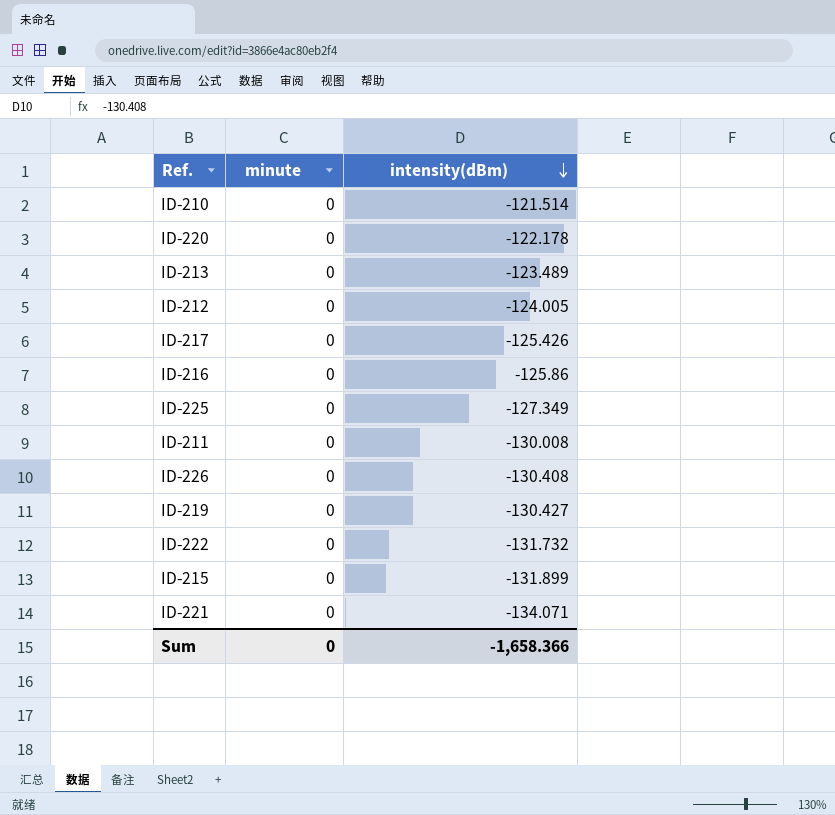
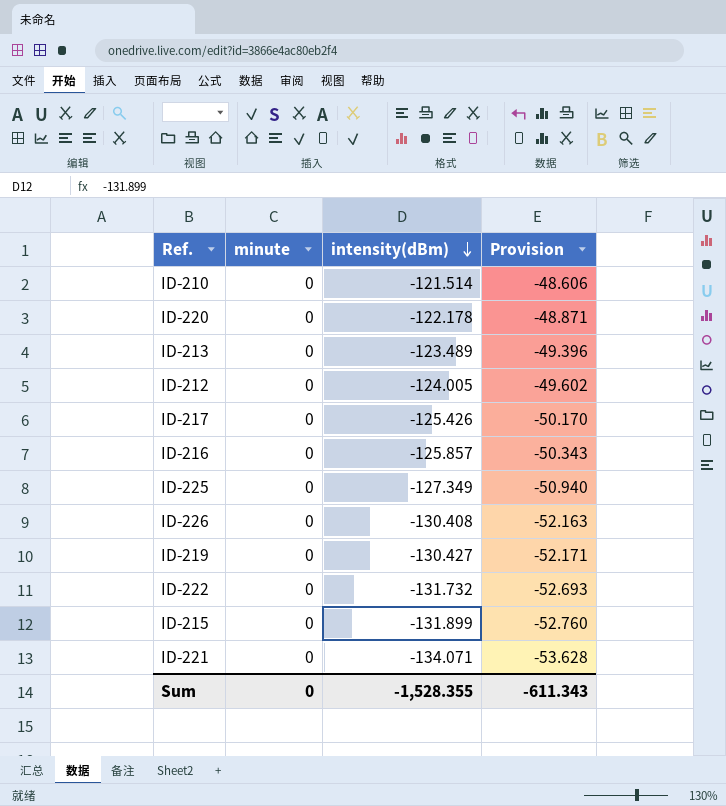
column Provision | formula: none -> [intensity(dBm)] * 0.4
row ID-211: 0 | -130.008 -> none
ID-216 | intensity(dBm): -125.86 -> -125.857
Sum | intensity(dBm): -1,658.366 -> -1,528.355

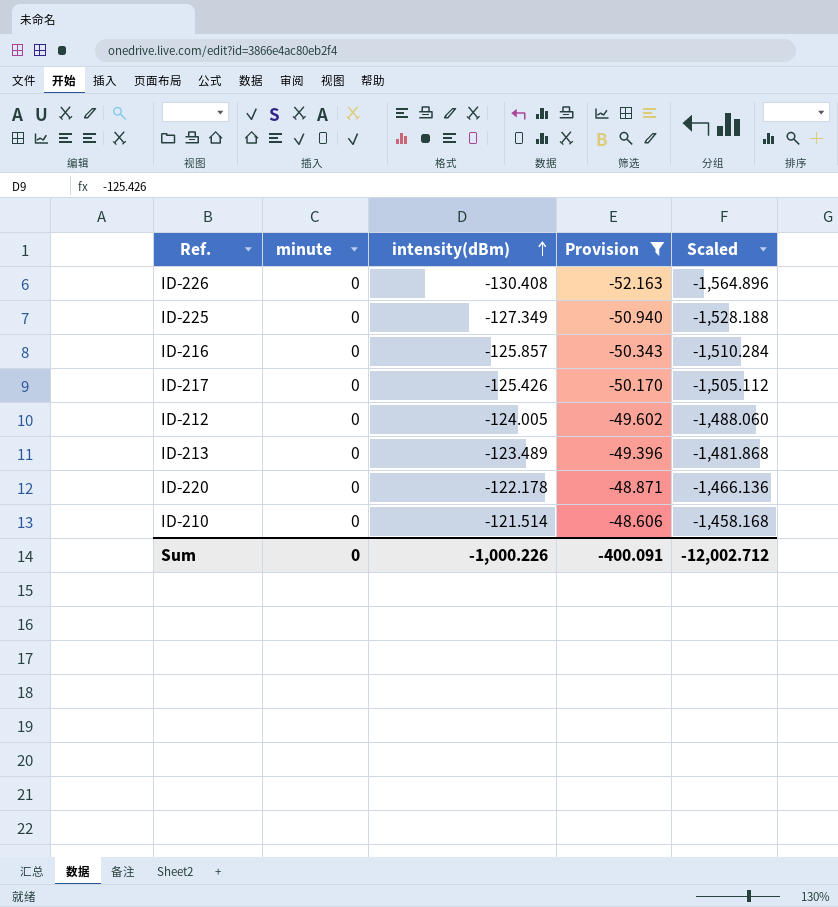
filter: none -> Provision >= -52.163
row order: intensity(dBm) descending -> intensity(dBm) ascending
column Scaled | formula: none -> [intensity(dBm)] * 12
Sum | intensity(dBm): -1,528.355 -> -1,000.226
Sum | Provision: -611.343 -> -400.091

